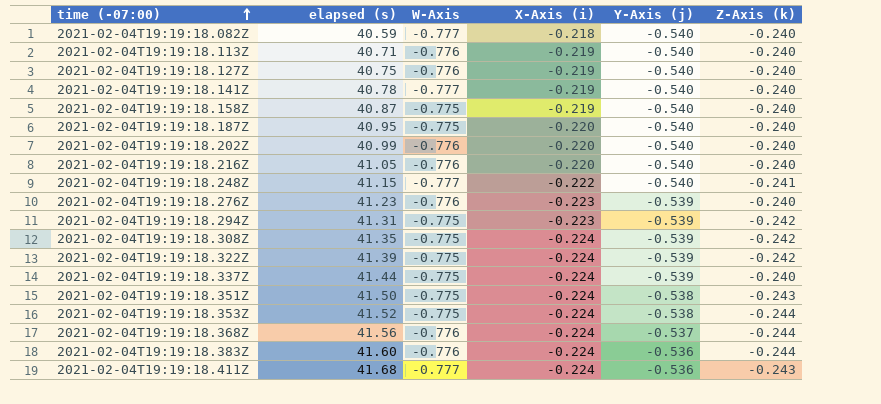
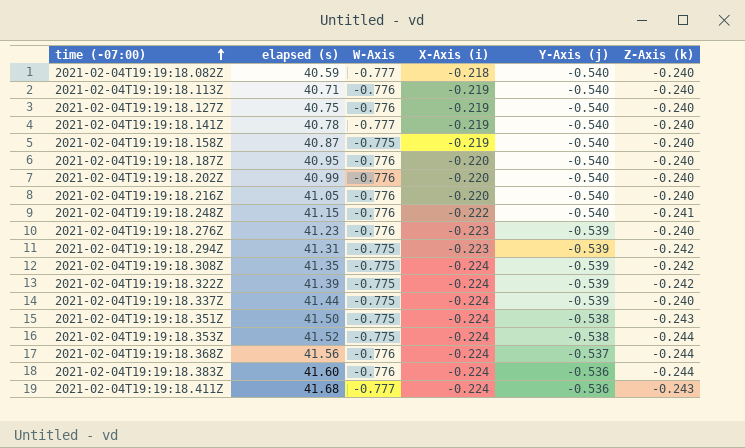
2021-02-04T19:19:18.187Z | W-Axis: -0.775 -> -0.776
2021-02-04T19:19:18.248Z | W-Axis: -0.777 -> -0.776

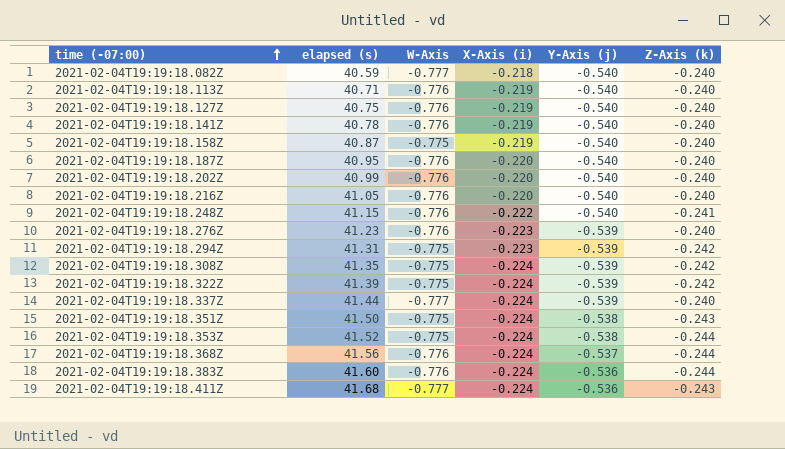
2021-02-04T19:19:18.141Z | W-Axis: -0.777 -> -0.776
2021-02-04T19:19:18.337Z | W-Axis: -0.775 -> -0.777

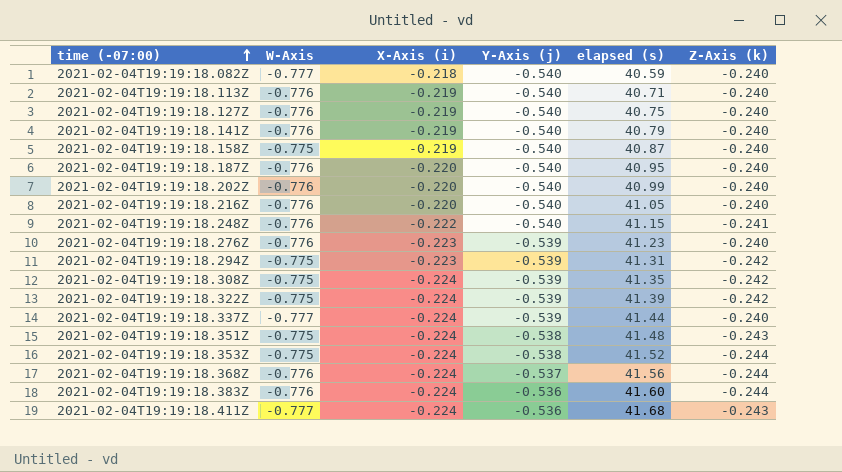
column elapsed (s) | position: 2 -> 5
2021-02-04T19:19:18.141Z | elapsed (s): 40.78 -> 40.79
2021-02-04T19:19:18.351Z | elapsed (s): 41.50 -> 41.48

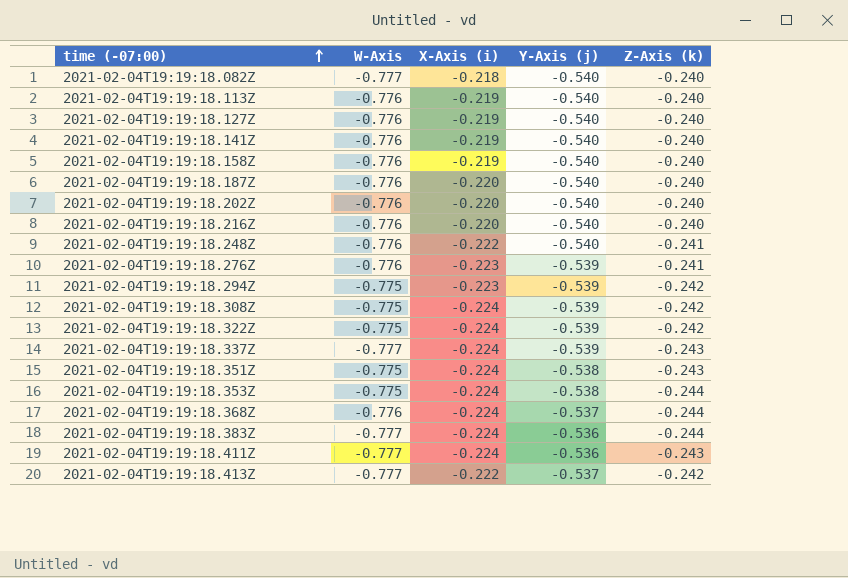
column elapsed (s) | position: 5 -> none
2021-02-04T19:19:18.158Z | W-Axis: -0.775 -> -0.776
2021-02-04T19:19:18.276Z | Z-Axis (k): -0.240 -> -0.241
2021-02-04T19:19:18.337Z | Z-Axis (k): -0.240 -> -0.243
2021-02-04T19:19:18.383Z | W-Axis: -0.776 -> -0.777
row 2021-02-04T19:19:18.413Z: none -> -0.777 | -0.222 | -0.537 | -0.242

